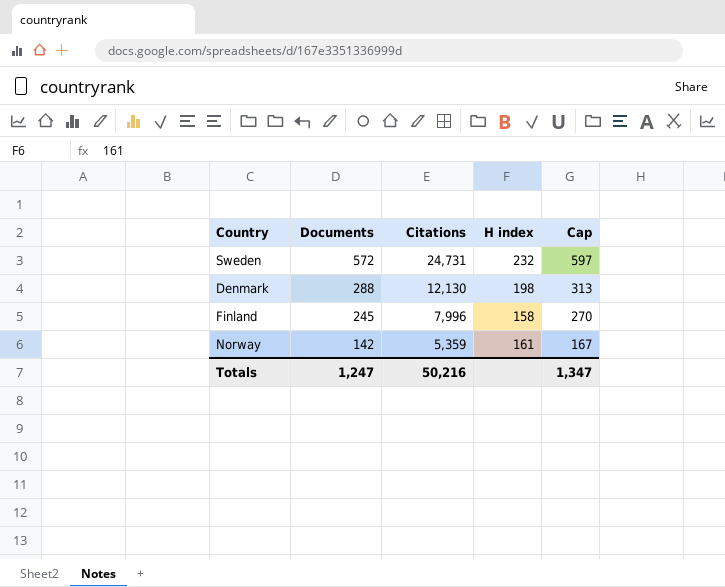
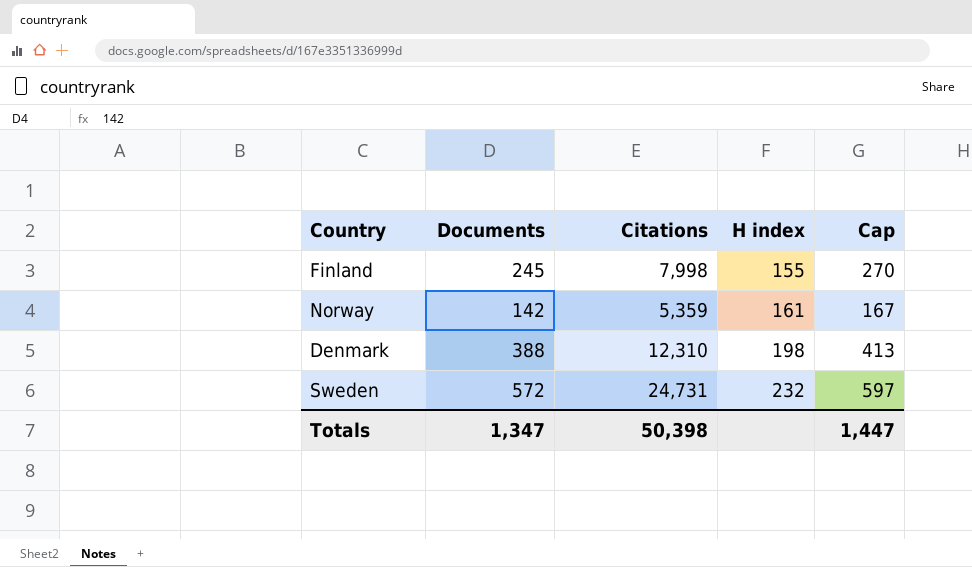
row order: Documents descending -> H index ascending
Finland | Citations: 7,996 -> 7,998
Finland | H index: 158 -> 155
Denmark | Documents: 288 -> 388
Denmark | Citations: 12,130 -> 12,310
Denmark | Cap: 313 -> 413
Totals | Documents: 1,247 -> 1,347
Totals | Citations: 50,216 -> 50,398
Totals | Cap: 1,347 -> 1,447

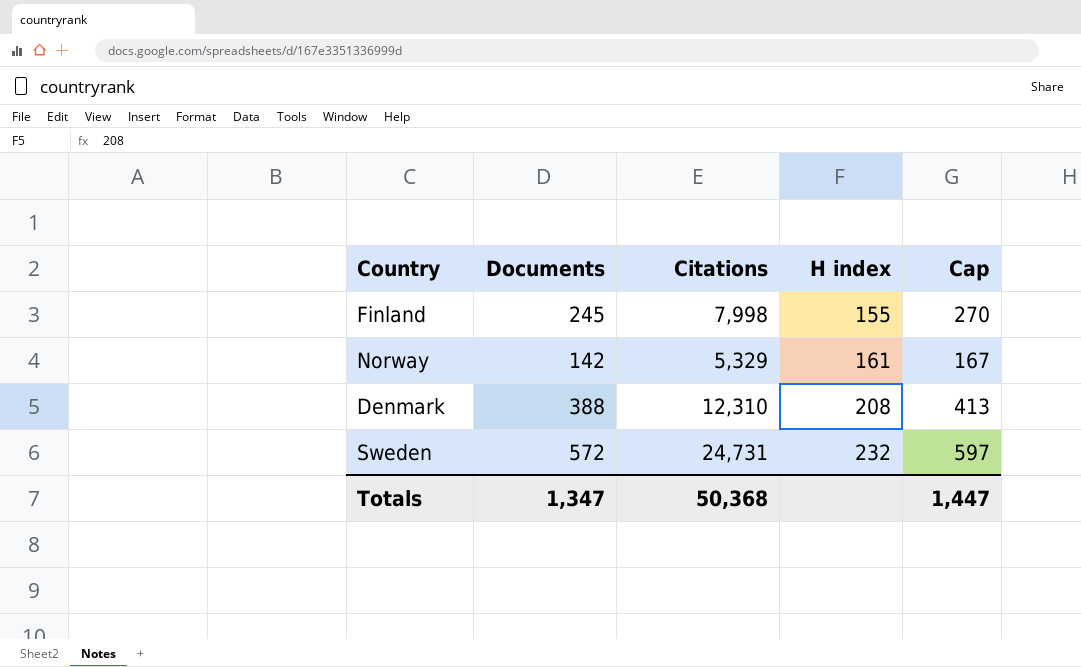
Norway | Citations: 5,359 -> 5,329
Denmark | H index: 198 -> 208
Totals | Citations: 50,398 -> 50,368

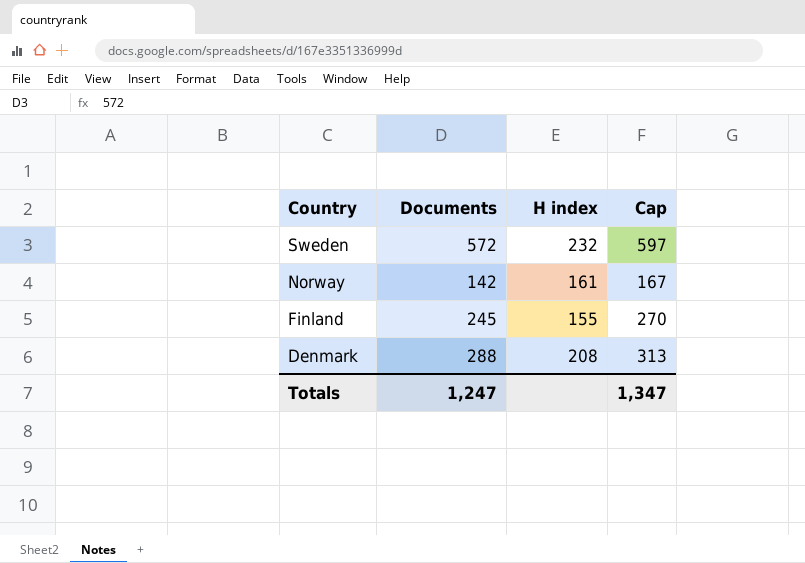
row order: H index ascending -> Country descending
column Citations | position: 3 -> none
Denmark | Documents: 388 -> 288
Denmark | Cap: 413 -> 313
Totals | Documents: 1,347 -> 1,247
Totals | Cap: 1,447 -> 1,347

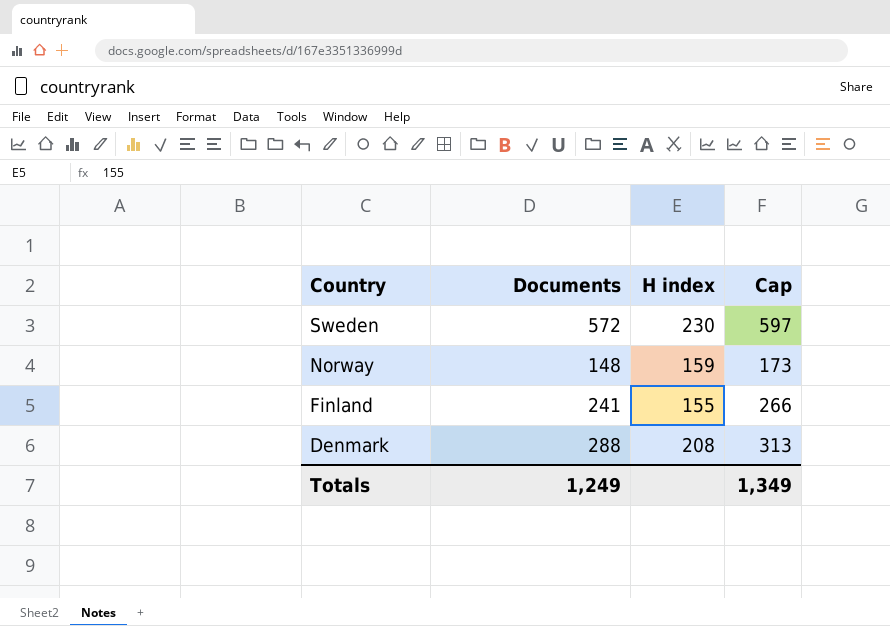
Sweden | H index: 232 -> 230
Norway | Documents: 142 -> 148
Norway | H index: 161 -> 159
Norway | Cap: 167 -> 173
Finland | Documents: 245 -> 241
Finland | Cap: 270 -> 266
Totals | Documents: 1,247 -> 1,249
Totals | Cap: 1,347 -> 1,349

